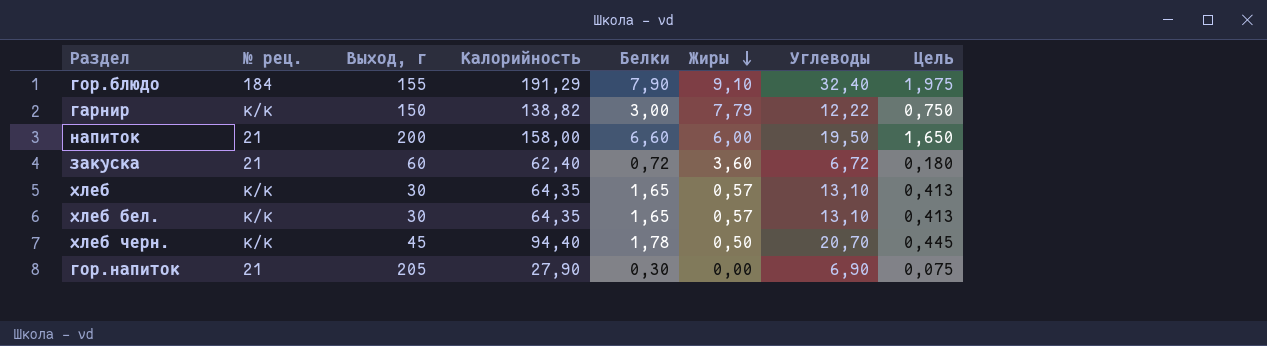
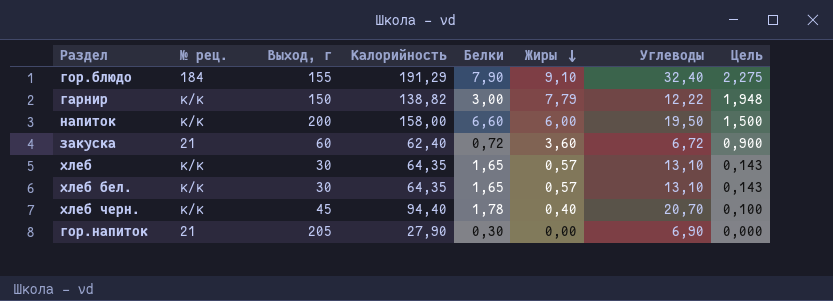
column Цель | formula: [Белки] * 0,25 -> [Жиры] * 0,25
напиток | № рец.: 21 -> к/к
хлеб черн. | Жиры: 0,50 -> 0,40

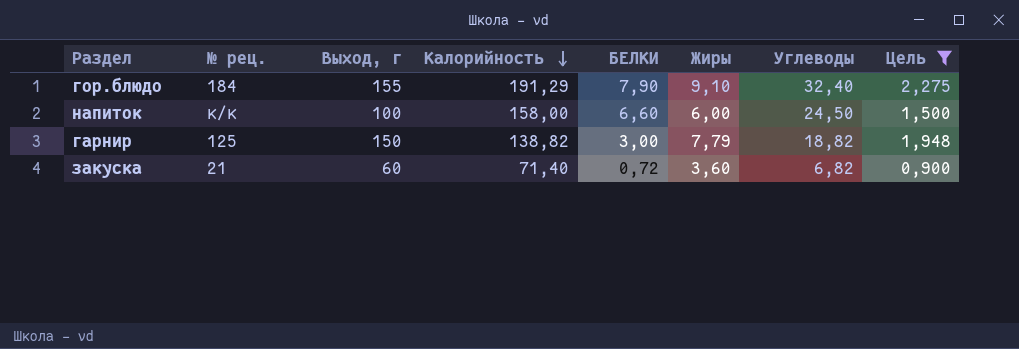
filter: none -> Цель >= 0,900
row order: Жиры descending -> Калорийность descending
column name: Белки -> БЕЛКИ
напиток | Выход, г: 200 -> 100
напиток | Углеводы: 19,50 -> 24,50
гарнир | № рец.: к/к -> 125
гарнир | Углеводы: 12,22 -> 18,82
закуска | Калорийность: 62,40 -> 71,40
закуска | Углеводы: 6,72 -> 6,82

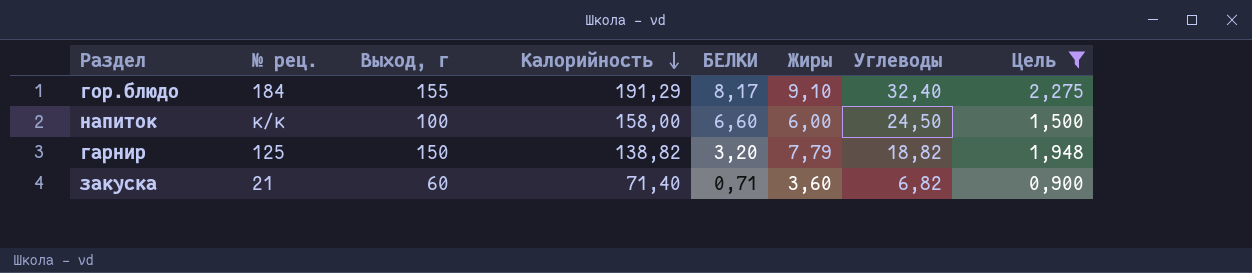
гор.блюдо | БЕЛКИ: 7,90 -> 8,17
гарнир | БЕЛКИ: 3,00 -> 3,20
закуска | БЕЛКИ: 0,72 -> 0,71

